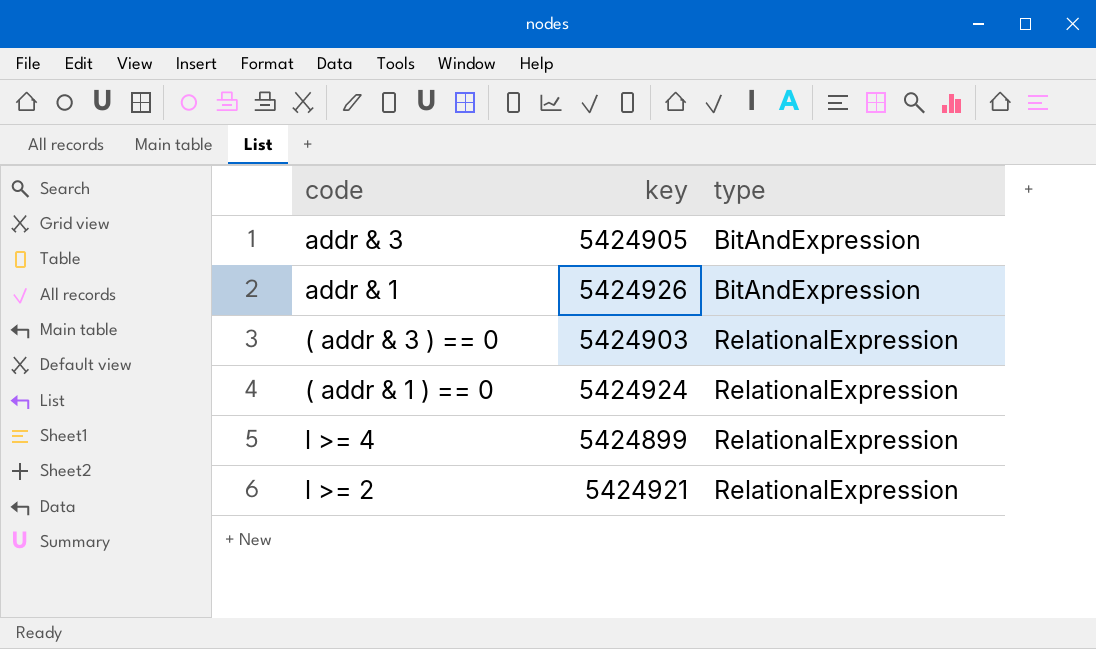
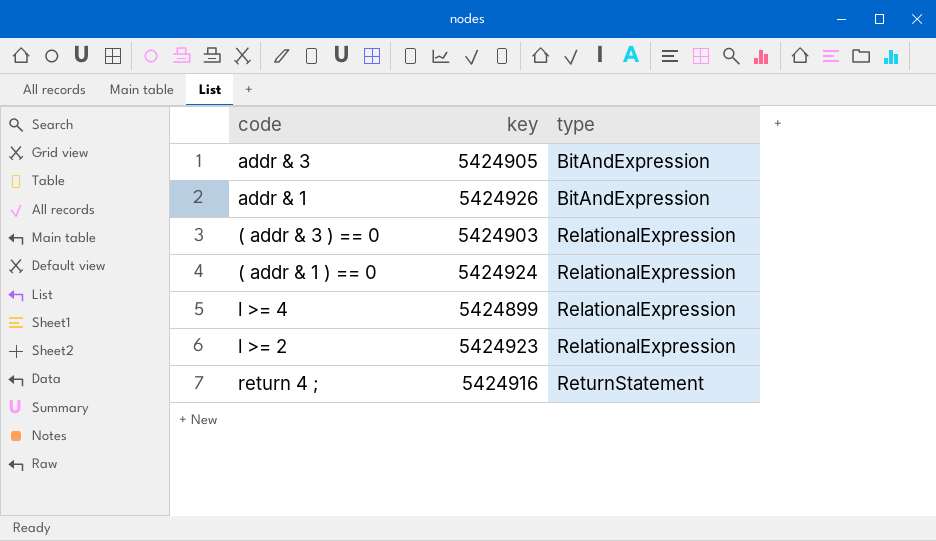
l >= 2 | key: 5424921 -> 5424923
row return 4 ;: none -> 5424916 | ReturnStatement

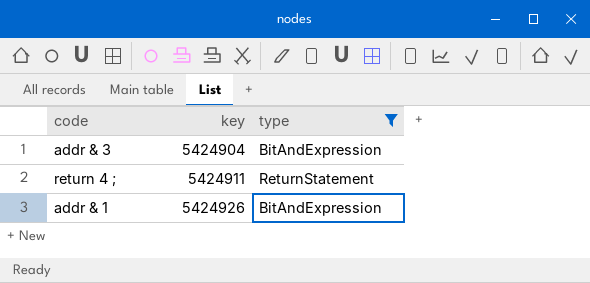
filter: none -> type != RelationalExpression
row order: type ascending -> key ascending
addr & 3 | key: 5424905 -> 5424904
return 4 ; | key: 5424916 -> 5424911

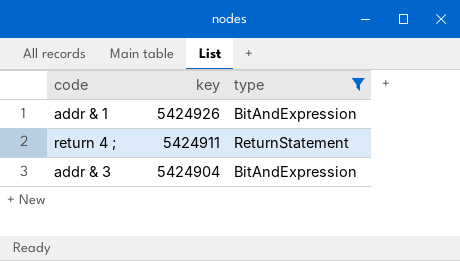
row order: key ascending -> key descending

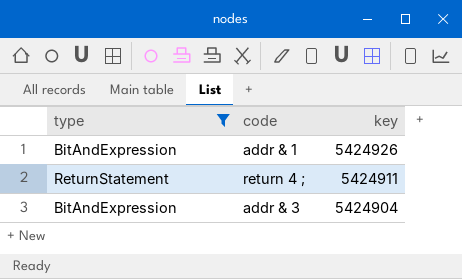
column type | position: 3 -> 1

